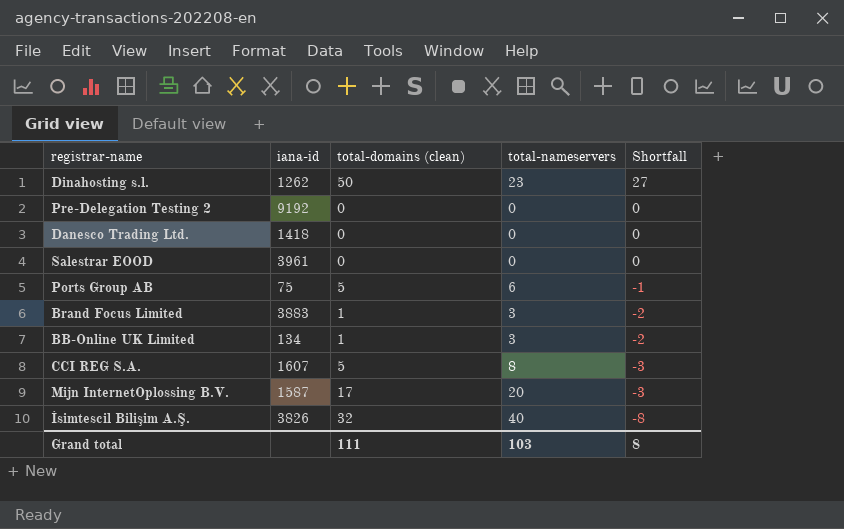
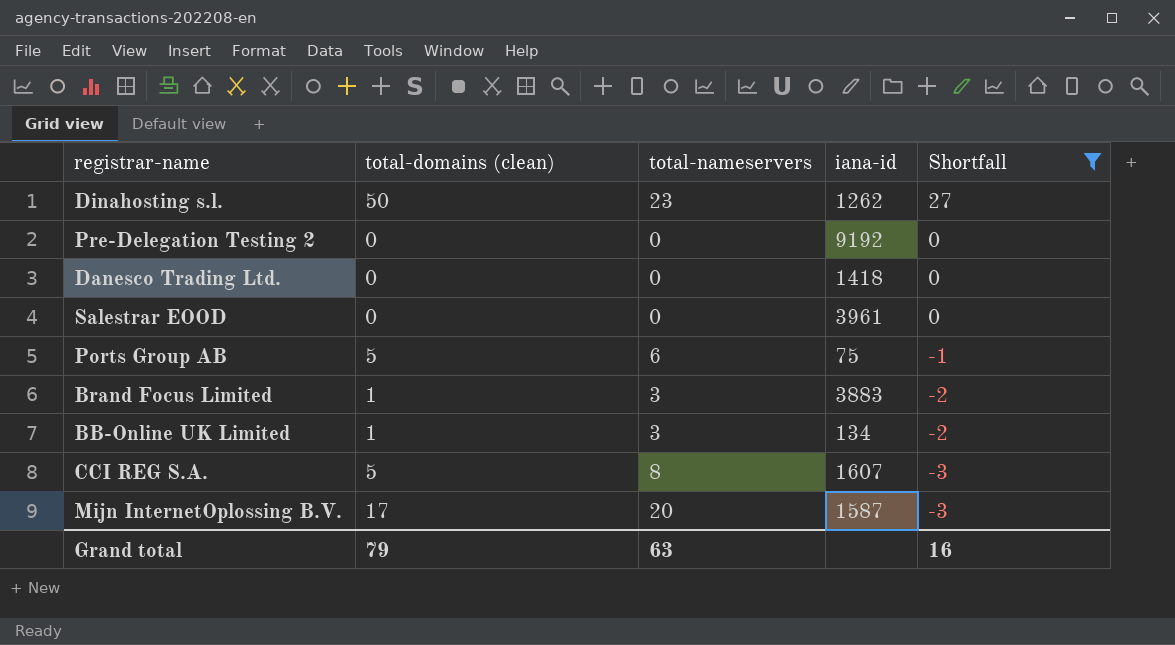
filter: none -> Shortfall != -8
column iana-id | position: 2 -> 4
Grand total | total-domains (clean): 111 -> 79
Grand total | total-nameservers: 103 -> 63
Grand total | Shortfall: 8 -> 16

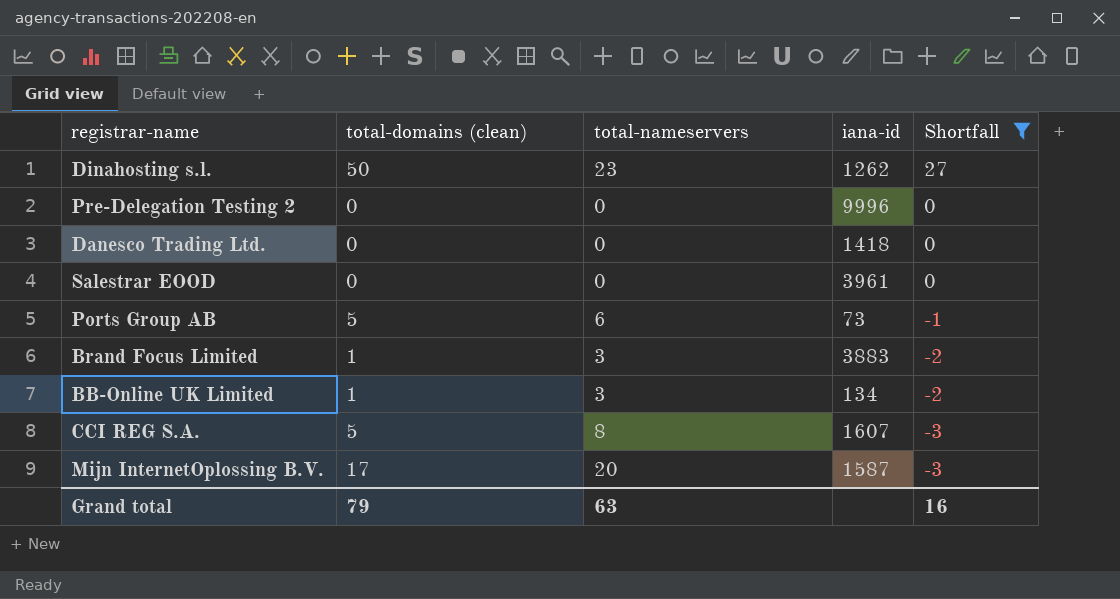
Pre-Delegation Testing 2 | iana-id: 9192 -> 9996
Ports Group AB | iana-id: 75 -> 73

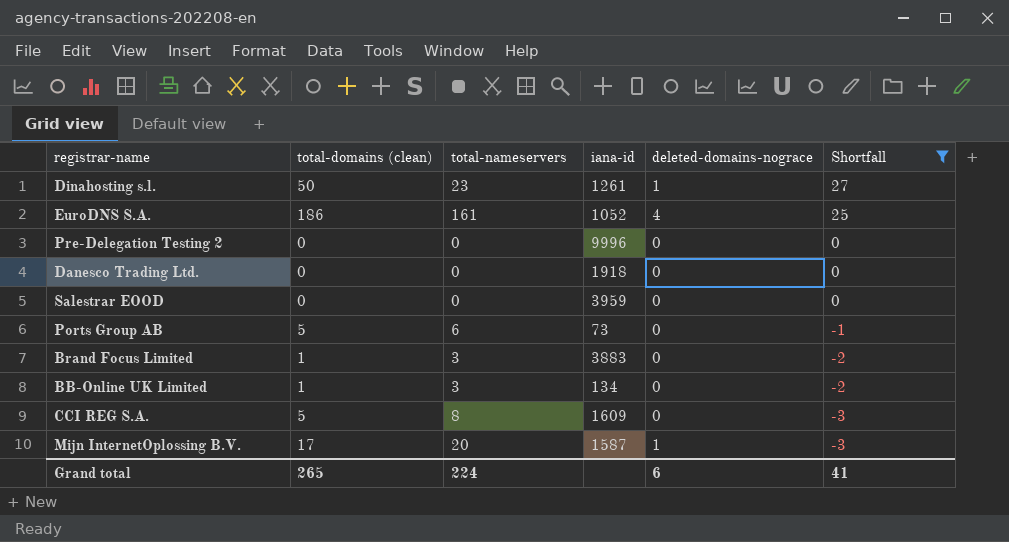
column deleted-domains-nograce | position: none -> 5
Dinahosting s.l. | iana-id: 1262 -> 1261
row EuroDNS S.A.: none -> 186 | 161 | 1052 | 4 | 25
Danesco Trading Ltd. | iana-id: 1418 -> 1918
Salestrar EOOD | iana-id: 3961 -> 3959
CCI REG S.A. | iana-id: 1607 -> 1609
Grand total | total-domains (clean): 79 -> 265
Grand total | total-nameservers: 63 -> 224
Grand total | Shortfall: 16 -> 41

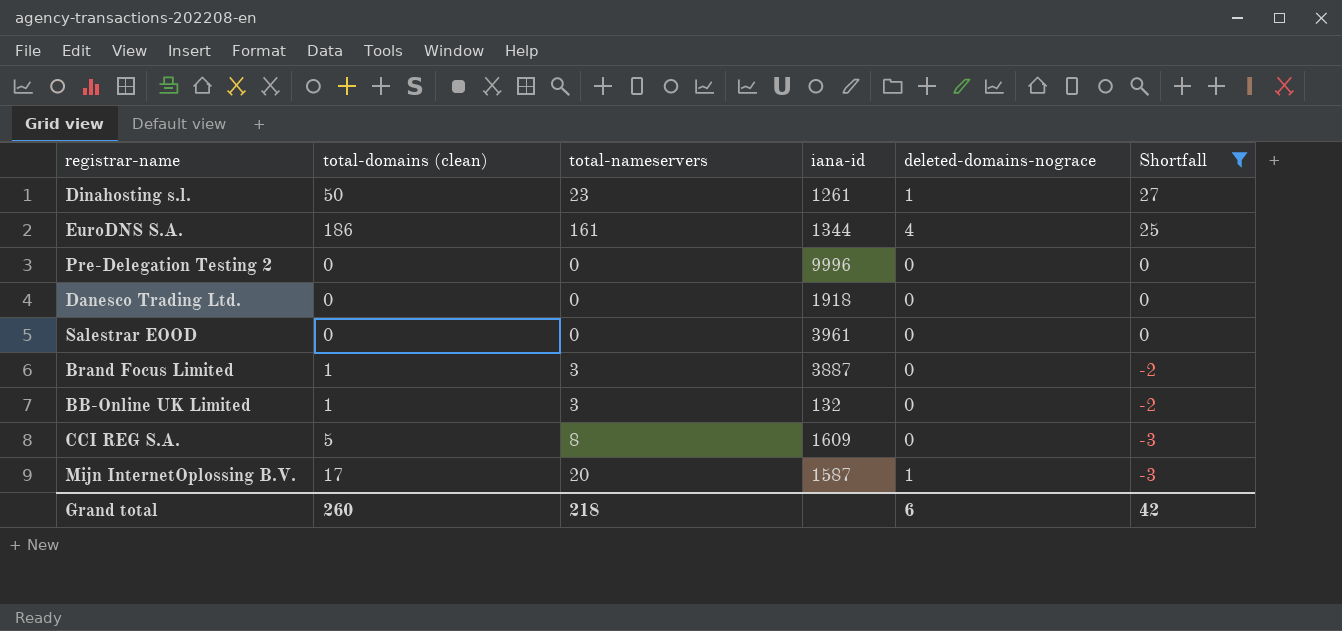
row Ports Group AB: 5 | 6 | 73 | 0 | -1 -> none
EuroDNS S.A. | iana-id: 1052 -> 1344
Salestrar EOOD | iana-id: 3959 -> 3961
Brand Focus Limited | iana-id: 3883 -> 3887
BB-Online UK Limited | iana-id: 134 -> 132
Grand total | total-domains (clean): 265 -> 260
Grand total | total-nameservers: 224 -> 218
Grand total | Shortfall: 41 -> 42

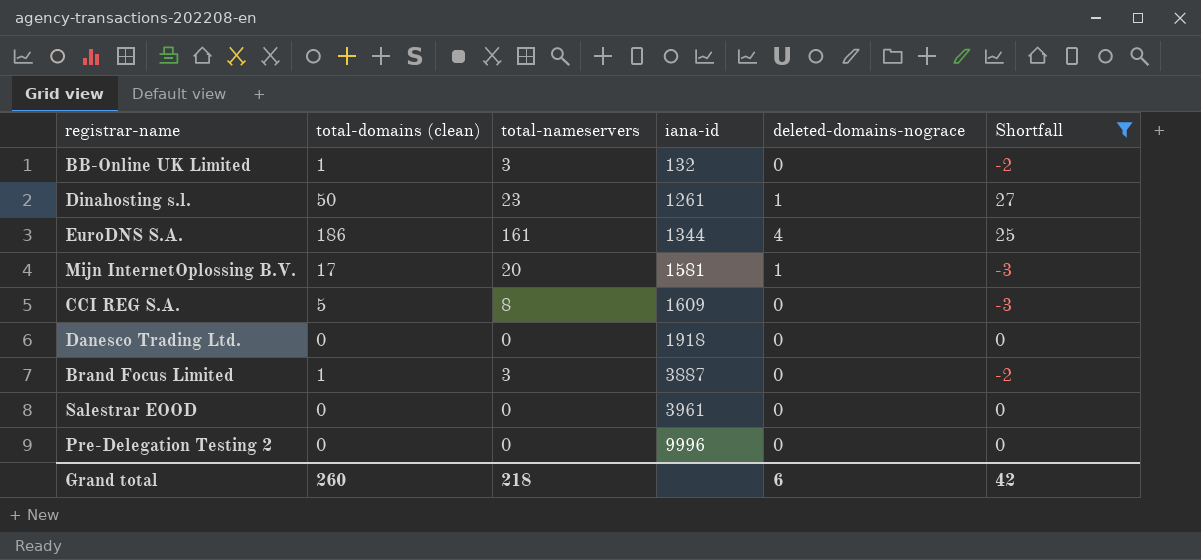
row order: Shortfall descending -> iana-id ascending
Mijn InternetOplossing B.V. | iana-id: 1587 -> 1581

